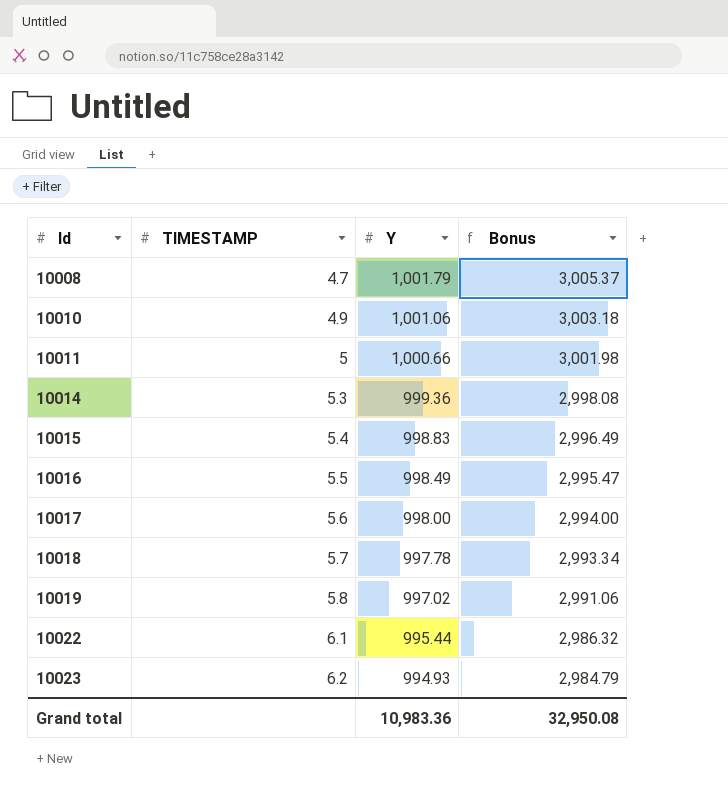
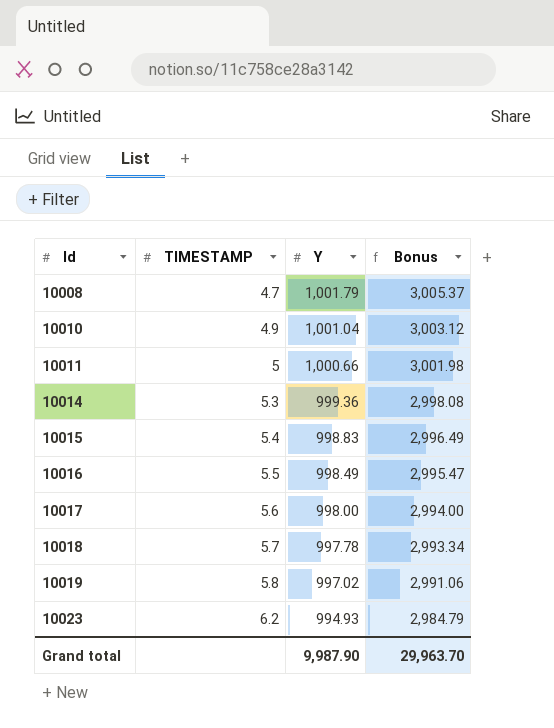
row 10022: 6.1 | 995.44 | 2,986.32 -> none
10010 | Y: 1,001.06 -> 1,001.04
10010 | Bonus: 3,003.18 -> 3,003.12
Grand total | Y: 10,983.36 -> 9,987.90
Grand total | Bonus: 32,950.08 -> 29,963.70

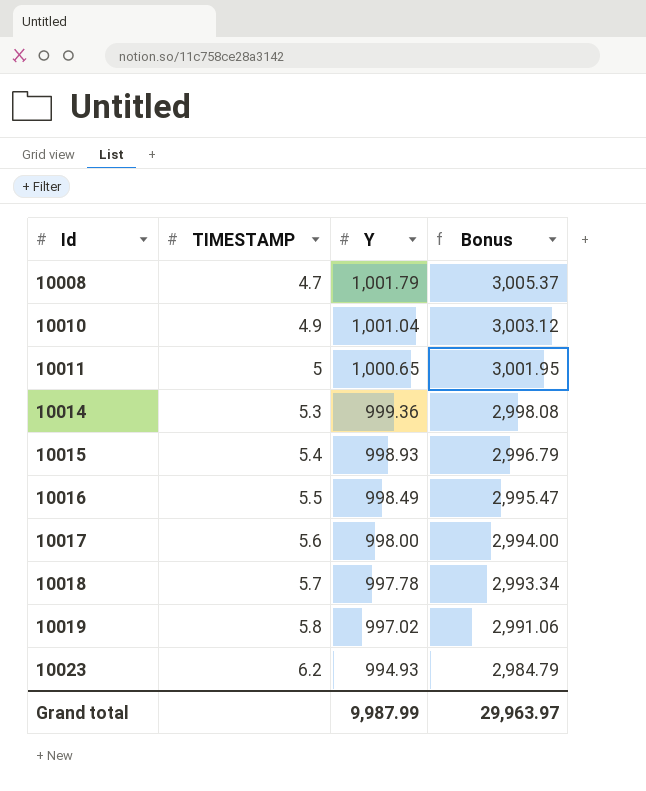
10011 | Y: 1,000.66 -> 1,000.65
10011 | Bonus: 3,001.98 -> 3,001.95
10015 | Y: 998.83 -> 998.93
10015 | Bonus: 2,996.49 -> 2,996.79
Grand total | Y: 9,987.90 -> 9,987.99
Grand total | Bonus: 29,963.70 -> 29,963.97

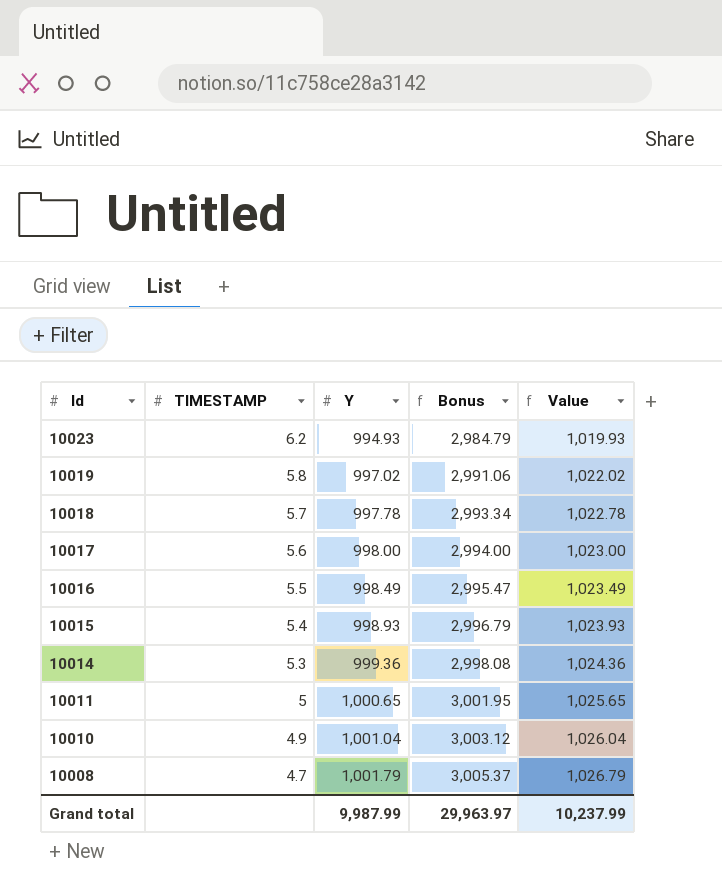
row order: Id ascending -> Id descending
column Value | formula: none -> [Y] + 25

